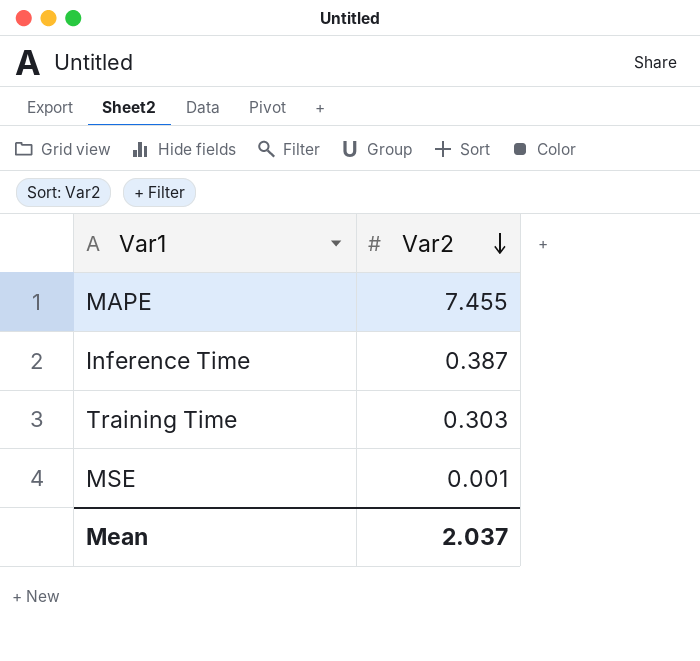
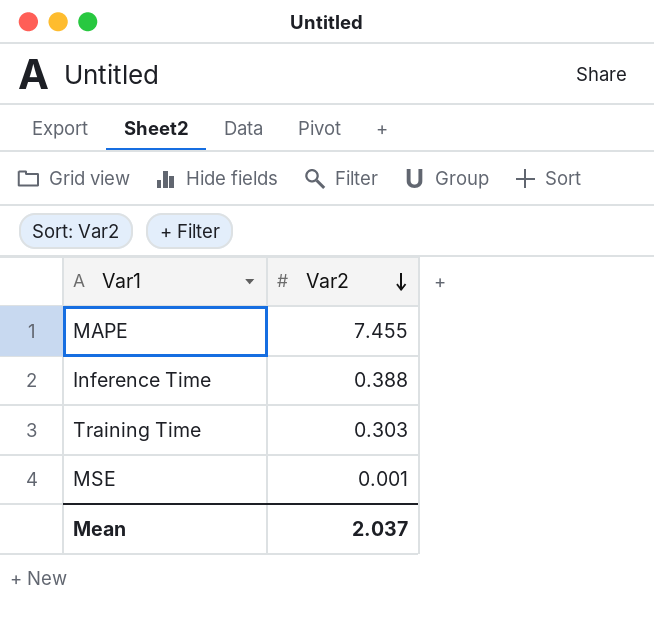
Inference Time | Var2: 0.387 -> 0.388

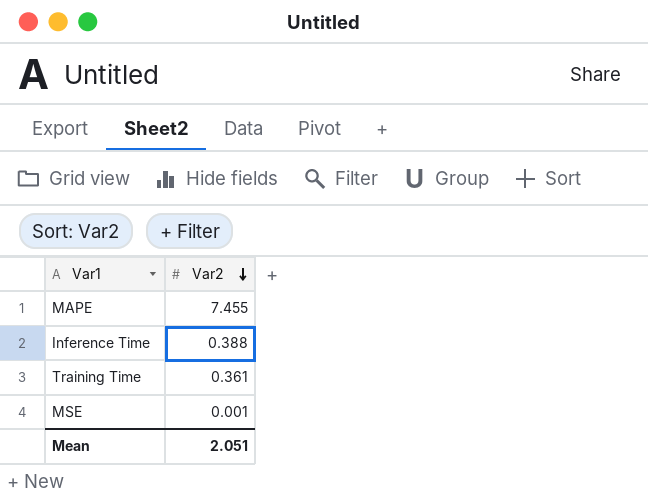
Training Time | Var2: 0.303 -> 0.361
Mean | Var2: 2.037 -> 2.051

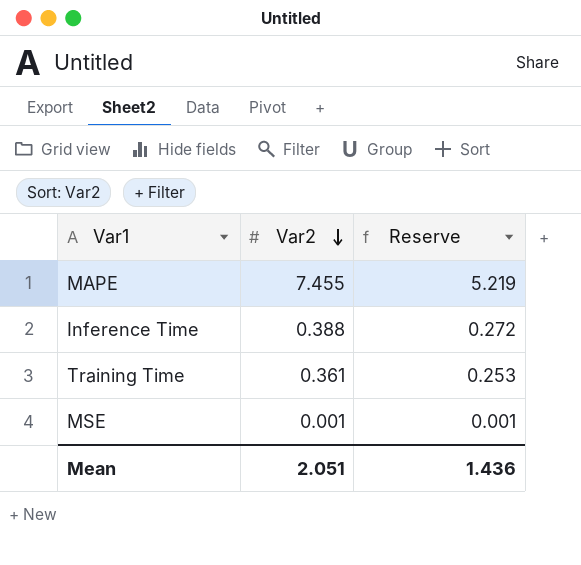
column Reserve | formula: none -> [Var2] * 0.7

